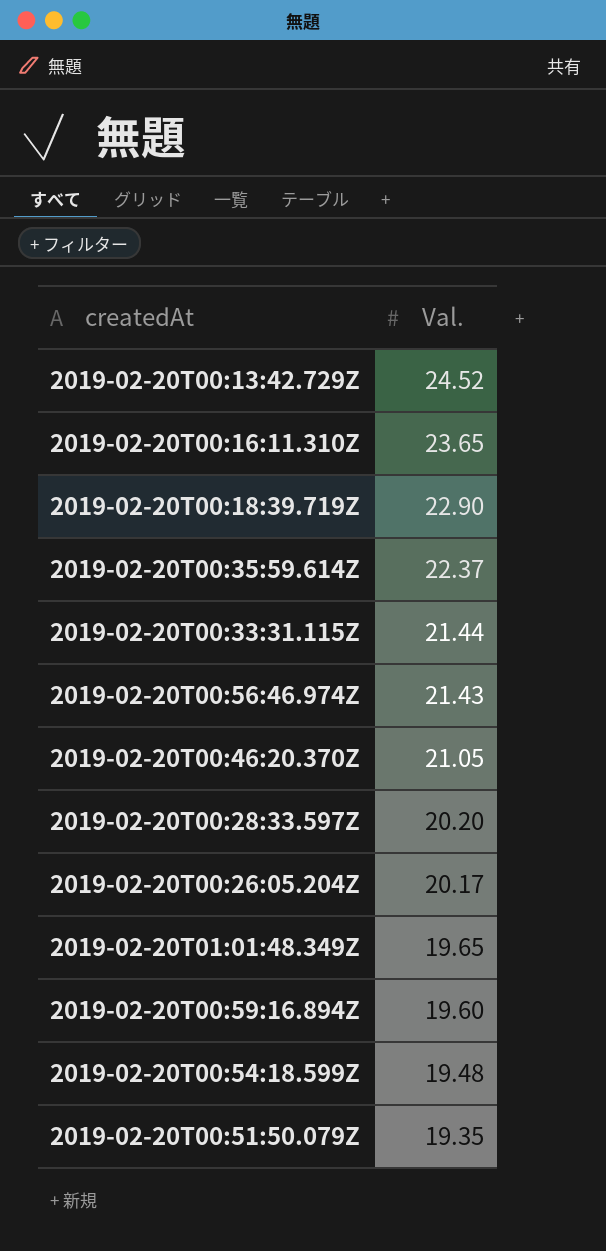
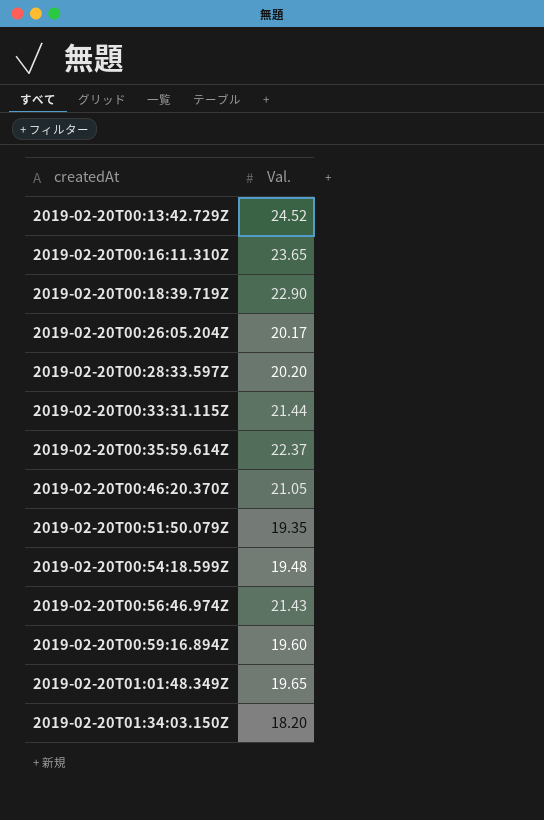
row order: Val. descending -> createdAt ascending
row 2019-02-20T01:34:03.150Z: none -> 18.20

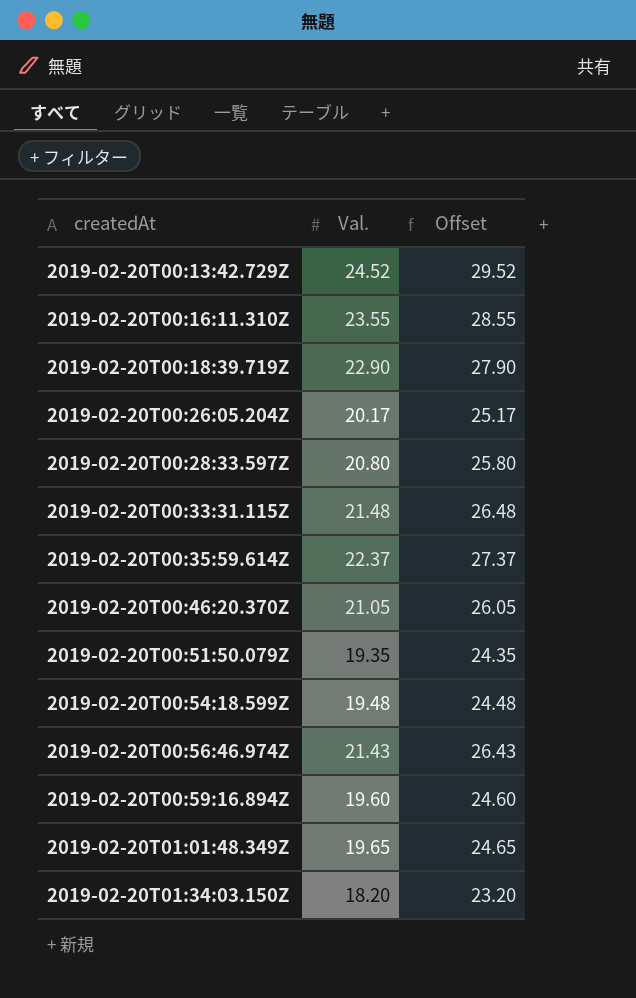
column Offset | formula: none -> [Val.] + 5
2019-02-20T00:16:11.310Z | Val.: 23.65 -> 23.55
2019-02-20T00:28:33.597Z | Val.: 20.20 -> 20.80
2019-02-20T00:33:31.115Z | Val.: 21.44 -> 21.48

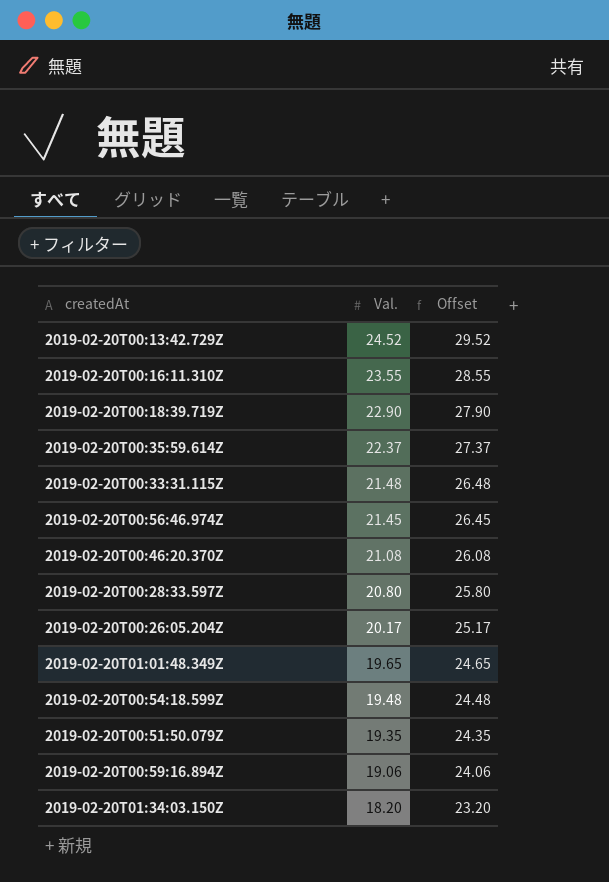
row order: createdAt ascending -> Val. descending
2019-02-20T00:56:46.974Z | Val.: 21.43 -> 21.45
2019-02-20T00:56:46.974Z | Offset: 26.43 -> 26.45
2019-02-20T00:46:20.370Z | Val.: 21.05 -> 21.08
2019-02-20T00:46:20.370Z | Offset: 26.05 -> 26.08
2019-02-20T00:59:16.894Z | Val.: 19.60 -> 19.06
2019-02-20T00:59:16.894Z | Offset: 24.60 -> 24.06

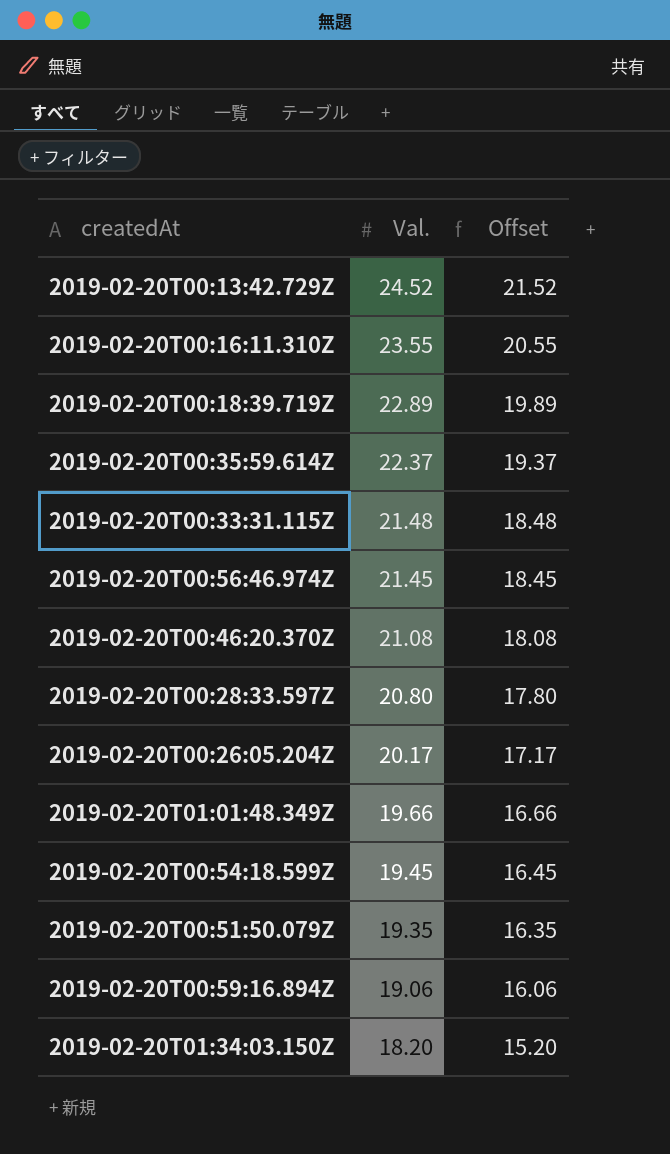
column Offset | formula: [Val.] + 5 -> [Val.] - 3
2019-02-20T00:18:39.719Z | Val.: 22.90 -> 22.89
2019-02-20T01:01:48.349Z | Val.: 19.65 -> 19.66
2019-02-20T00:54:18.599Z | Val.: 19.48 -> 19.45

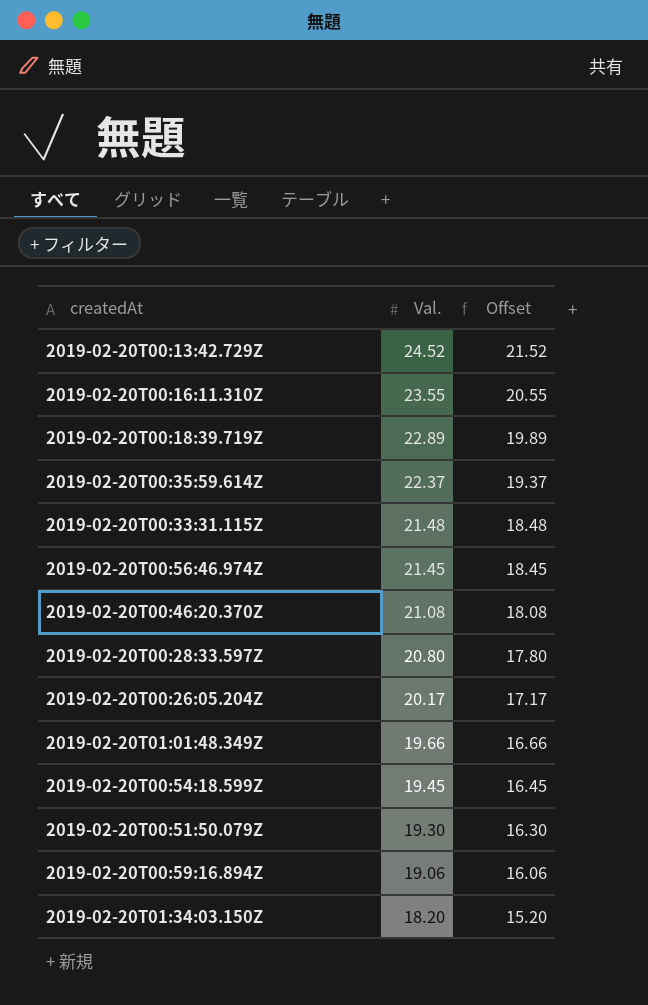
2019-02-20T00:51:50.079Z | Val.: 19.35 -> 19.30
2019-02-20T00:51:50.079Z | Offset: 16.35 -> 16.30

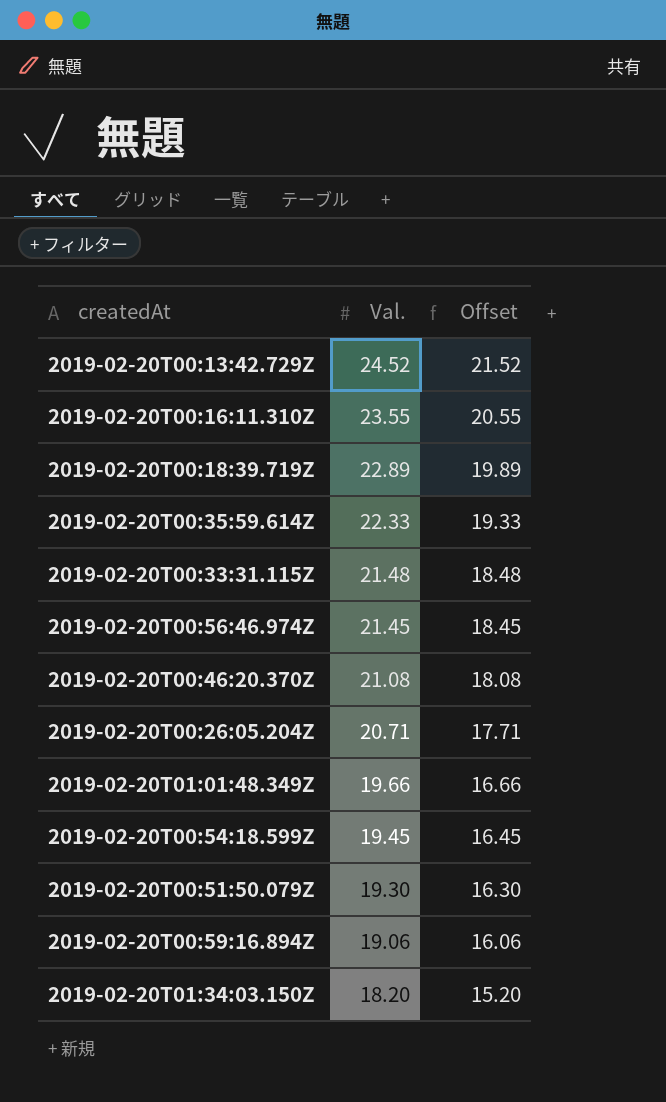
row 2019-02-20T00:28:33.597Z: 20.80 | 17.80 -> none
2019-02-20T00:35:59.614Z | Val.: 22.37 -> 22.33
2019-02-20T00:35:59.614Z | Offset: 19.37 -> 19.33
2019-02-20T00:26:05.204Z | Val.: 20.17 -> 20.71
2019-02-20T00:26:05.204Z | Offset: 17.17 -> 17.71

